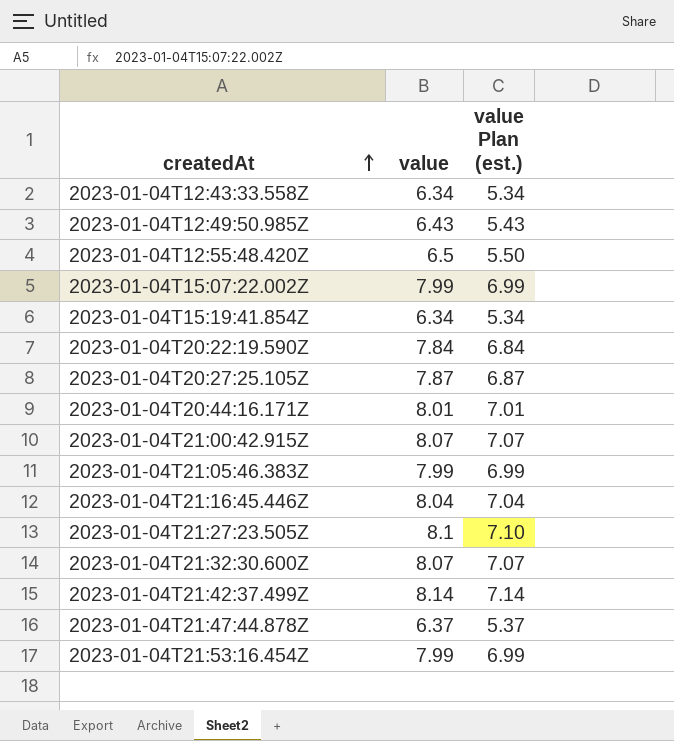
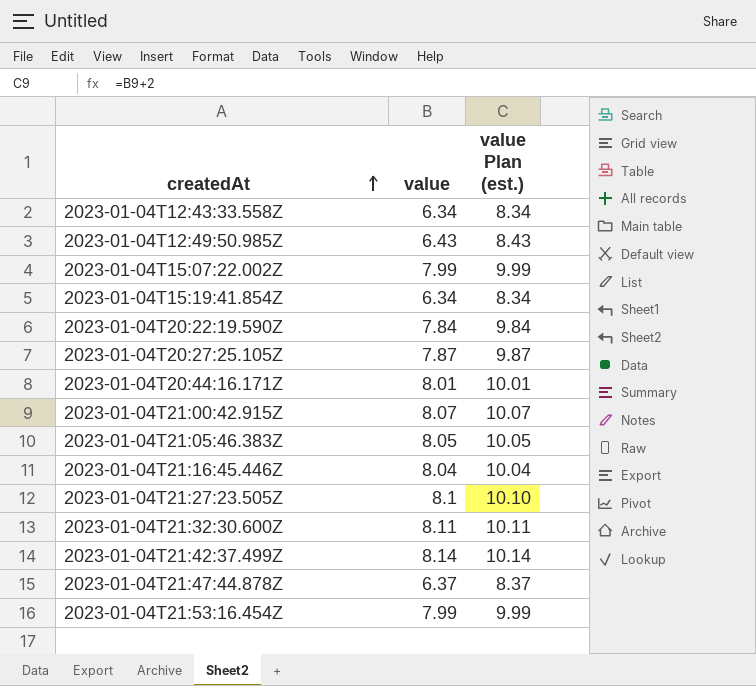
column value Plan (est.) | formula: [value] - 1 -> [value] + 2
row 2023-01-04T12:55:48.420Z: 6.5 | 5.50 -> none
2023-01-04T21:05:46.383Z | value: 7.99 -> 8.05
2023-01-04T21:32:30.600Z | value: 8.07 -> 8.11

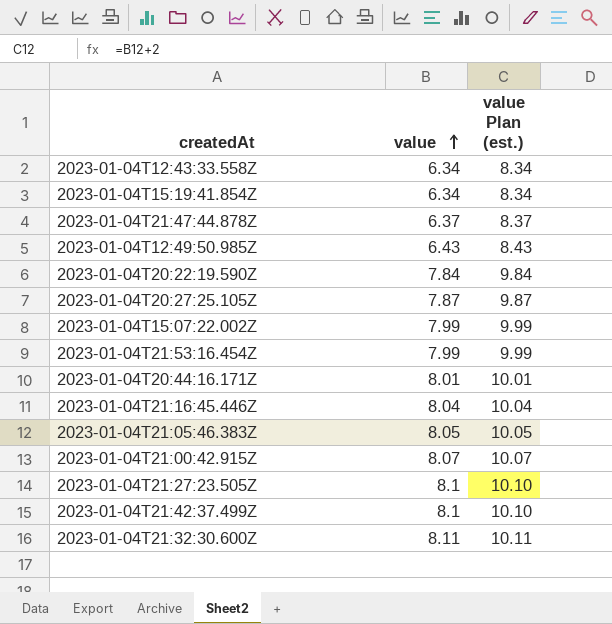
row order: createdAt ascending -> value ascending
2023-01-04T21:42:37.499Z | value: 8.14 -> 8.1
2023-01-04T21:42:37.499Z | value Plan (est.): 10.14 -> 10.10

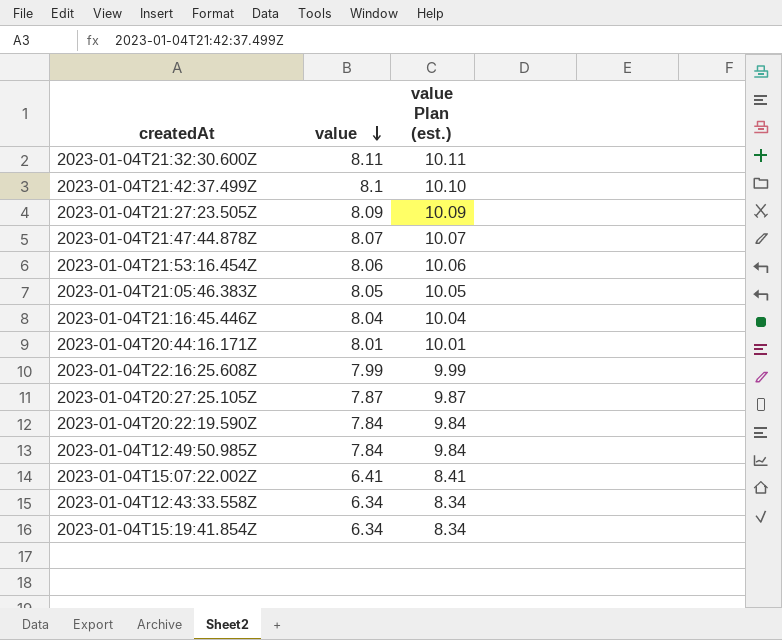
row order: value ascending -> value descending
row 2023-01-04T21:00:42.915Z: 8.07 | 10.07 -> none
2023-01-04T21:27:23.505Z | value: 8.1 -> 8.09
2023-01-04T21:27:23.505Z | value Plan (est.): 10.10 -> 10.09
2023-01-04T21:47:44.878Z | value: 6.37 -> 8.07
2023-01-04T21:47:44.878Z | value Plan (est.): 8.37 -> 10.07
2023-01-04T21:53:16.454Z | value: 7.99 -> 8.06
2023-01-04T21:53:16.454Z | value Plan (est.): 9.99 -> 10.06
row 2023-01-04T22:16:25.608Z: none -> 7.99 | 9.99
2023-01-04T12:49:50.985Z | value: 6.43 -> 7.84
2023-01-04T12:49:50.985Z | value Plan (est.): 8.43 -> 9.84
2023-01-04T15:07:22.002Z | value: 7.99 -> 6.41
2023-01-04T15:07:22.002Z | value Plan (est.): 9.99 -> 8.41

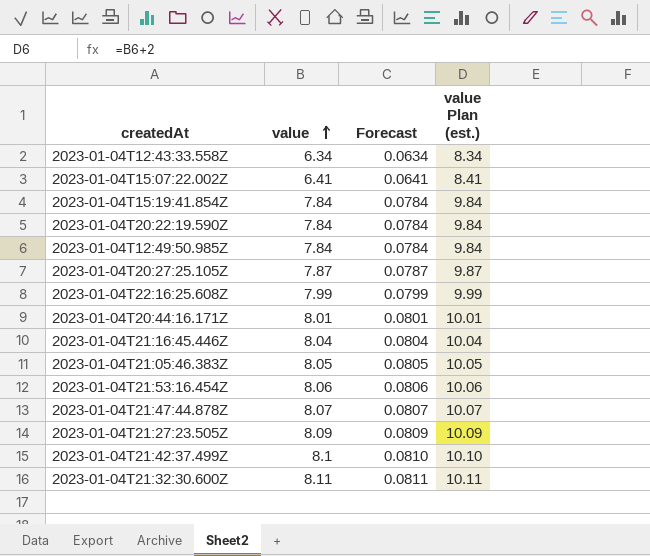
row order: value descending -> value ascending
column Forecast | formula: none -> [value] * 0.01
2023-01-04T15:19:41.854Z | value: 6.34 -> 7.84
2023-01-04T15:19:41.854Z | value Plan (est.): 8.34 -> 9.84

